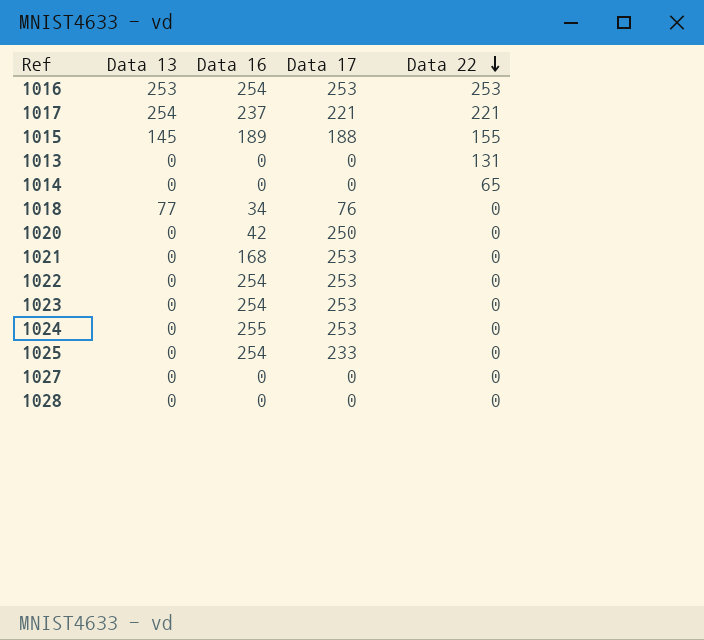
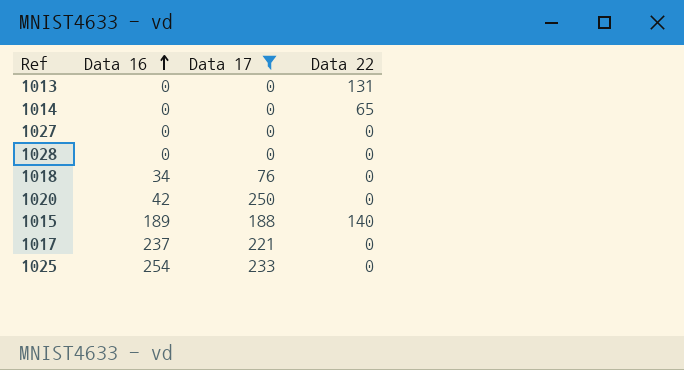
filter: none -> Data 17 != 253
row order: Data 22 descending -> Data 16 ascending
column Data 13 | position: 2 -> none
1015 | Data 22: 155 -> 140
1017 | Data 22: 221 -> 0

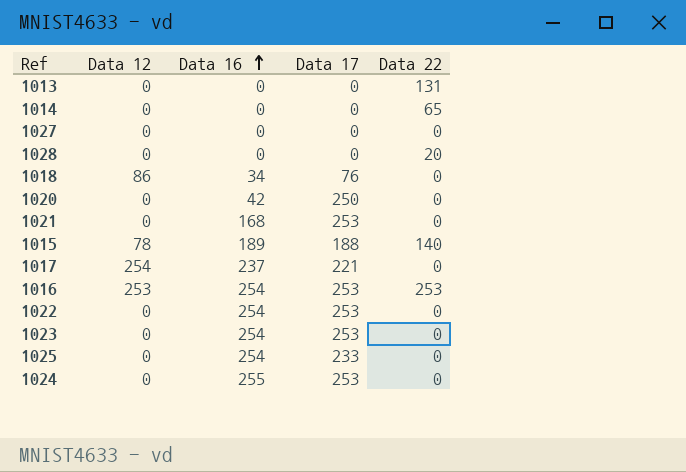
filter: Data 17 != 253 -> none
column Data 12 | position: none -> 2
1028 | Data 22: 0 -> 20

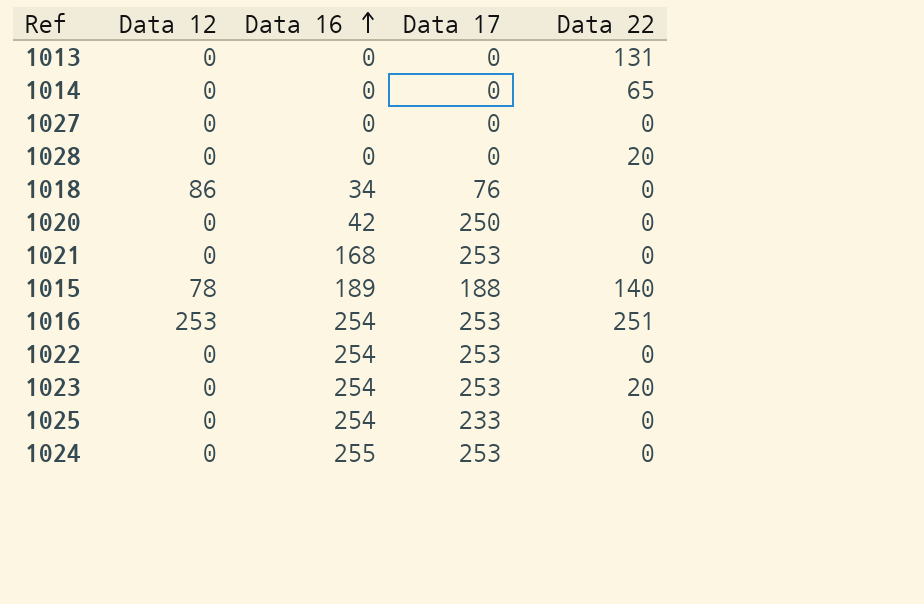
row 1017: 254 | 237 | 221 | 0 -> none
1016 | Data 22: 253 -> 251
1023 | Data 22: 0 -> 20

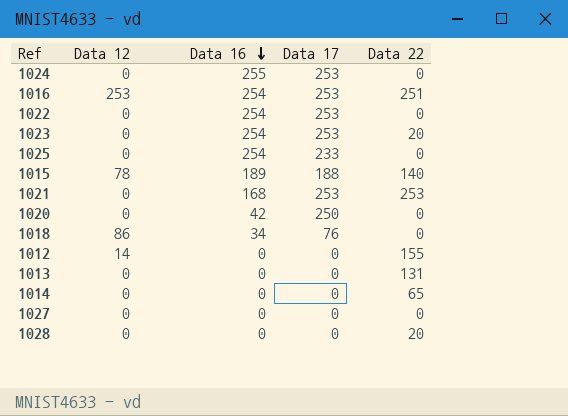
row order: Data 16 ascending -> Data 16 descending
1021 | Data 22: 0 -> 253
row 1012: none -> 14 | 0 | 0 | 155

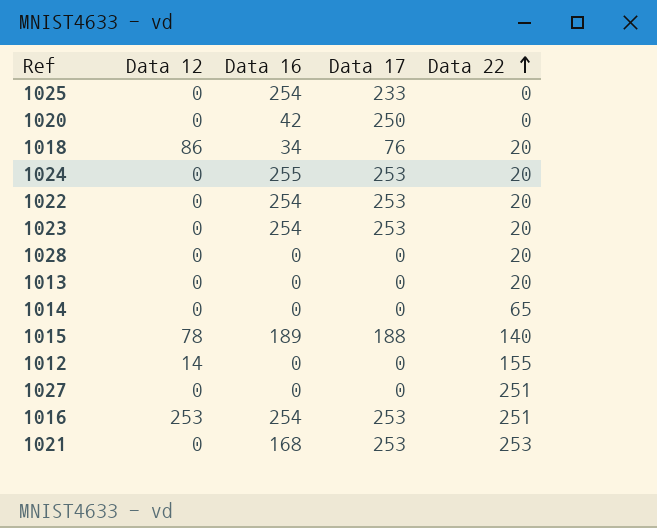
row order: Data 16 descending -> Data 22 ascending
1018 | Data 22: 0 -> 20
1024 | Data 22: 0 -> 20
1022 | Data 22: 0 -> 20
1013 | Data 22: 131 -> 20
1027 | Data 22: 0 -> 251

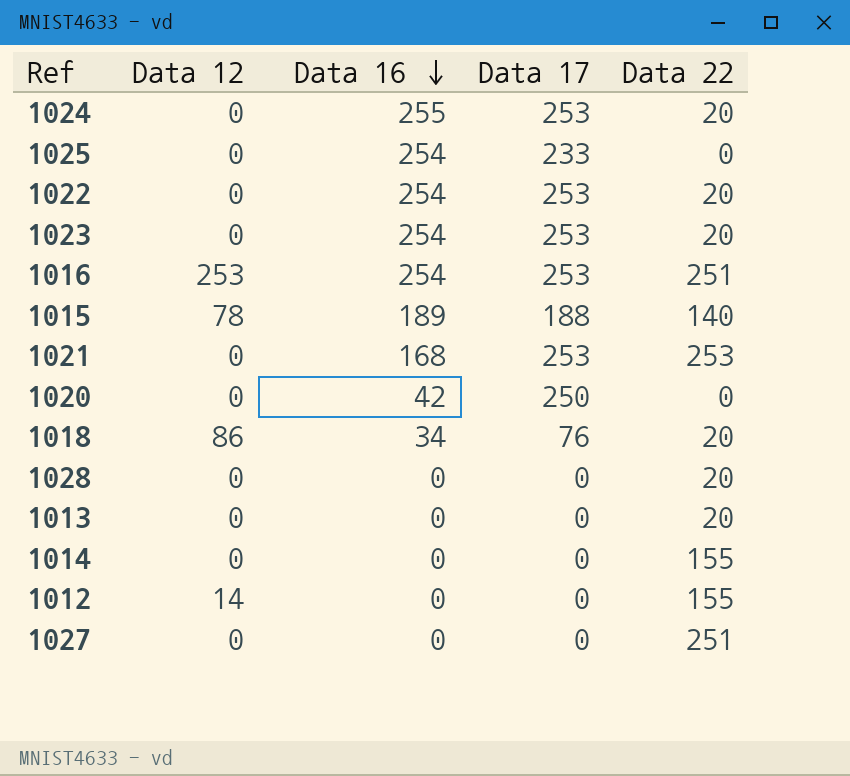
row order: Data 22 ascending -> Data 16 descending
1014 | Data 22: 65 -> 155

